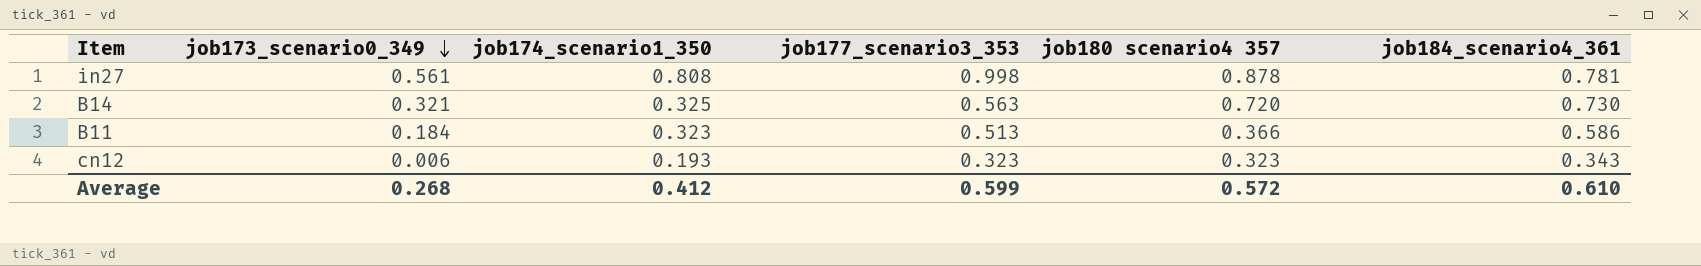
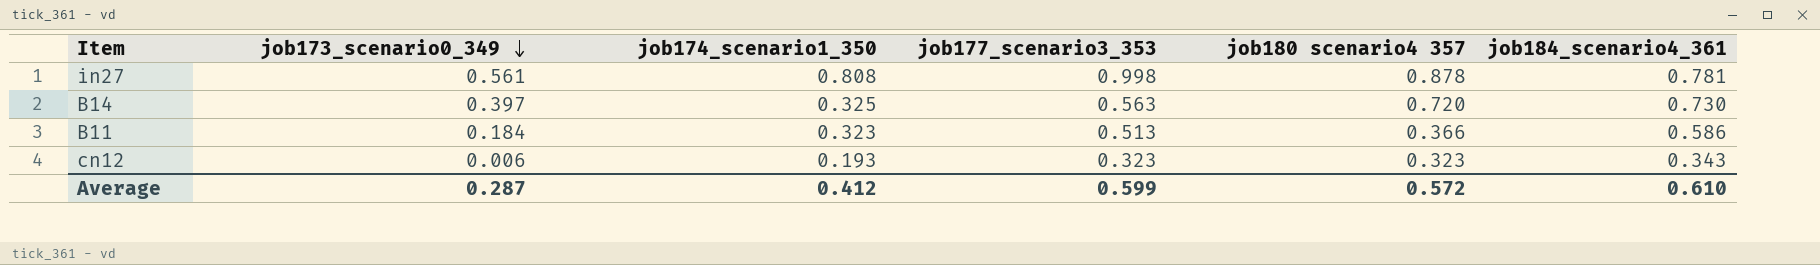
B14 | job173_scenario0_349: 0.321 -> 0.397
Average | job173_scenario0_349: 0.268 -> 0.287

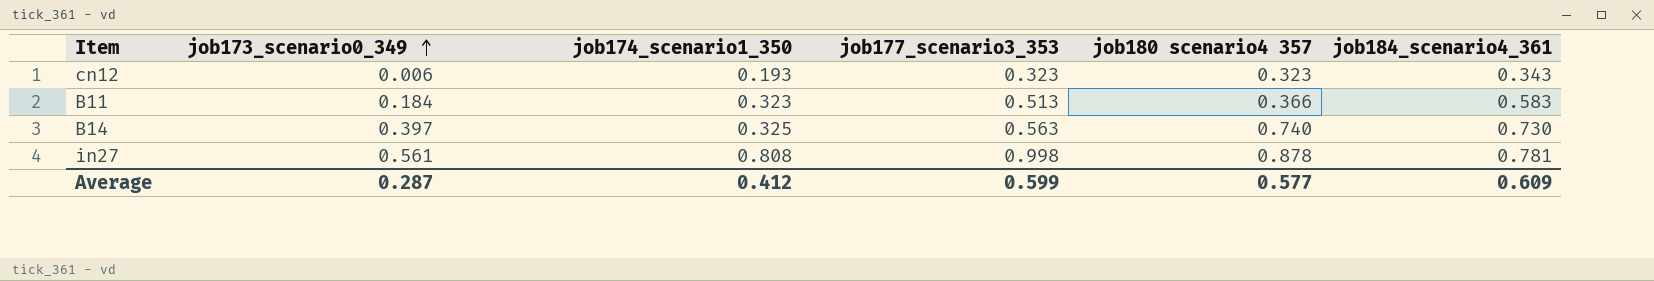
row order: job173_scenario0_349 descending -> job173_scenario0_349 ascending
B11 | job184_scenario4_361: 0.586 -> 0.583
B14 | job180 scenario4 357: 0.720 -> 0.740
Average | job180 scenario4 357: 0.572 -> 0.577
Average | job184_scenario4_361: 0.610 -> 0.609

